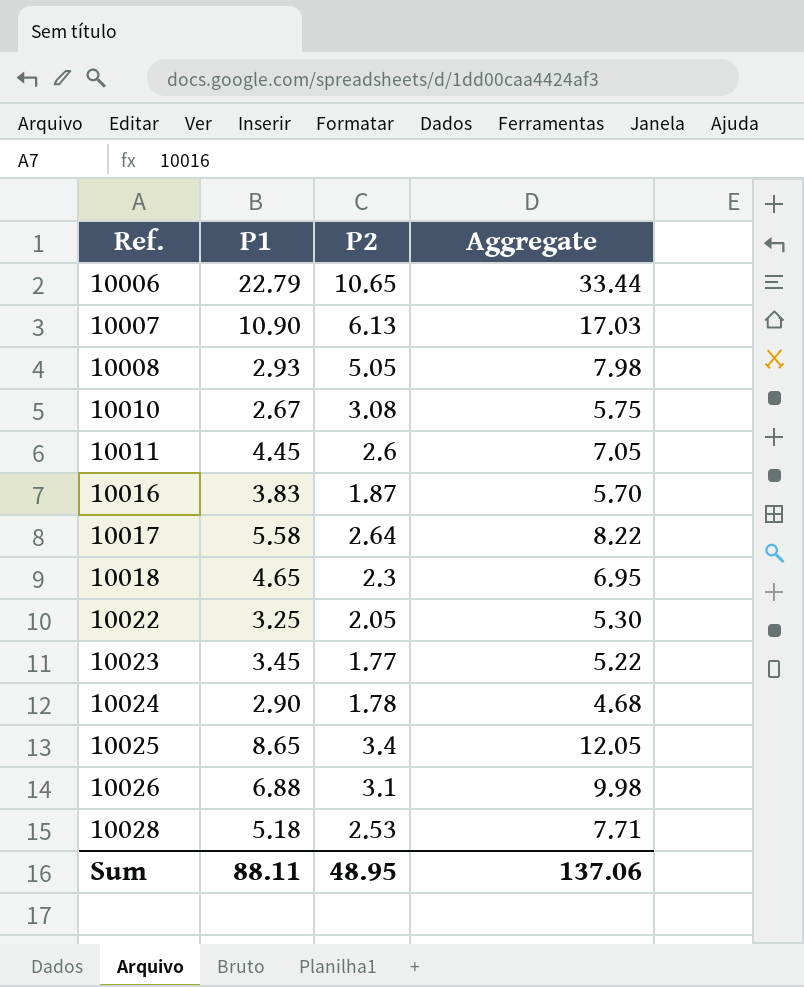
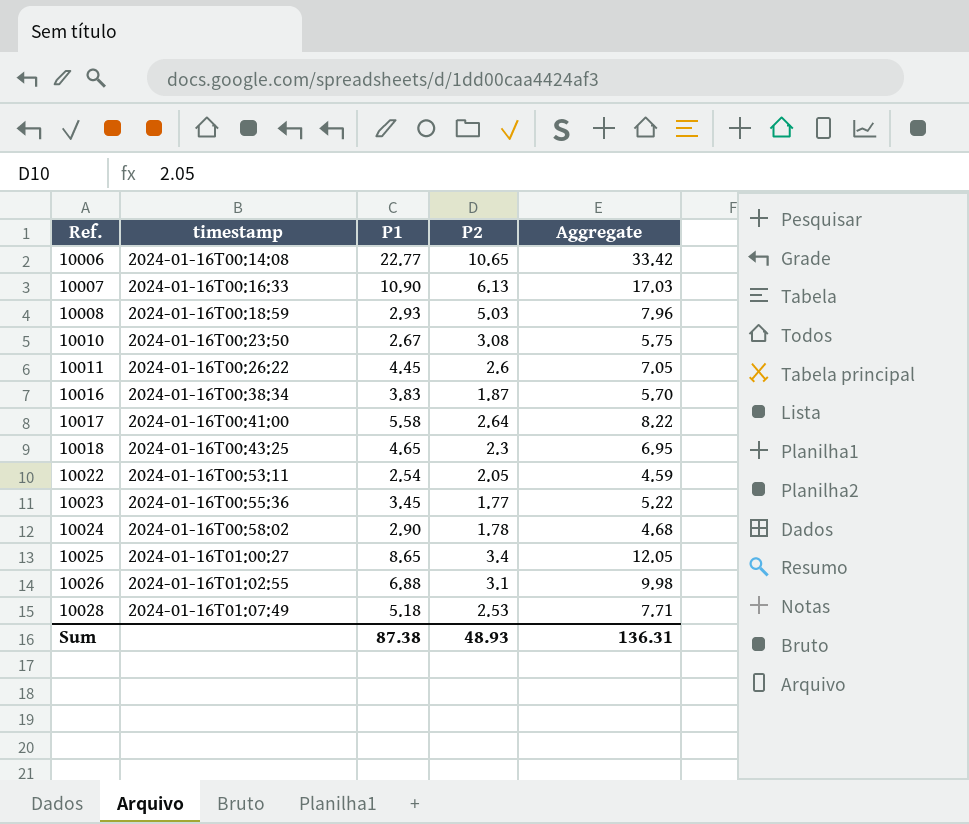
column timestamp | position: none -> 2
10006 | P1: 22.79 -> 22.77
10006 | Aggregate: 33.44 -> 33.42
10008 | P2: 5.05 -> 5.03
10008 | Aggregate: 7.98 -> 7.96
10022 | P1: 3.25 -> 2.54
10022 | Aggregate: 5.30 -> 4.59
Sum | P1: 88.11 -> 87.38
Sum | P2: 48.95 -> 48.93
Sum | Aggregate: 137.06 -> 136.31

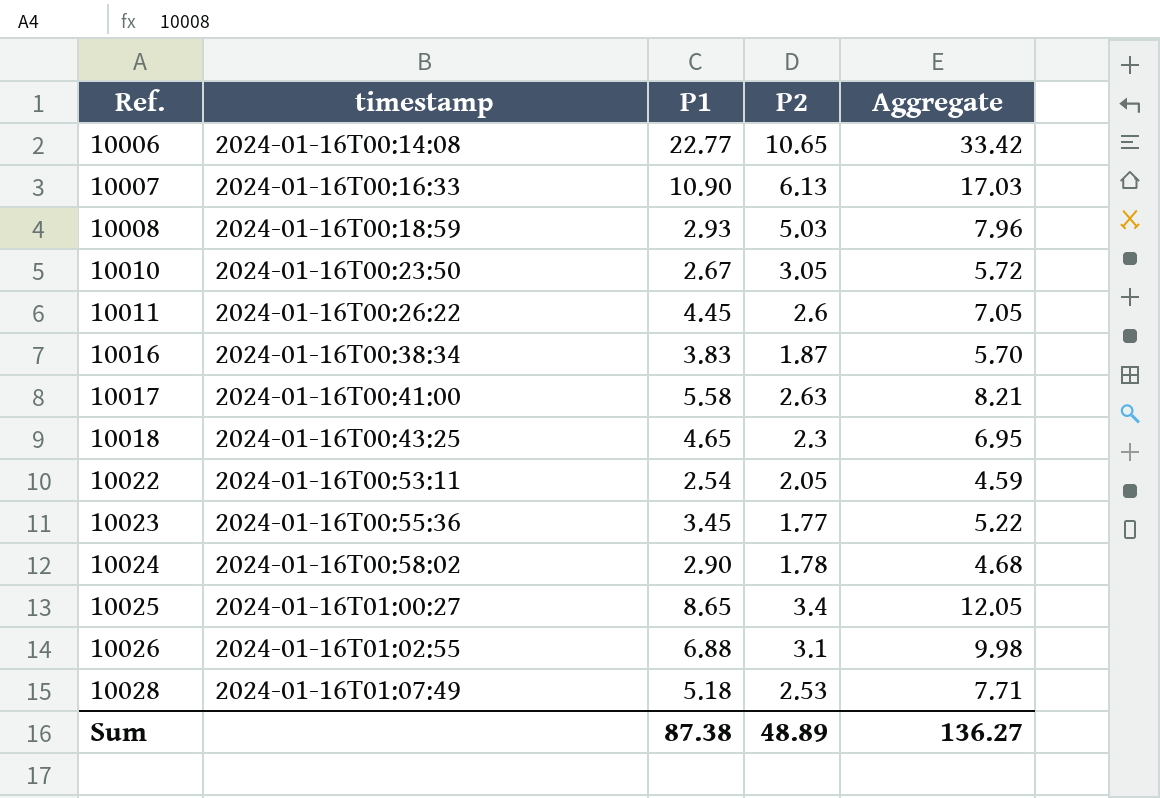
10010 | P2: 3.08 -> 3.05
10010 | Aggregate: 5.75 -> 5.72
10017 | P2: 2.64 -> 2.63
10017 | Aggregate: 8.22 -> 8.21
Sum | P2: 48.93 -> 48.89
Sum | Aggregate: 136.31 -> 136.27

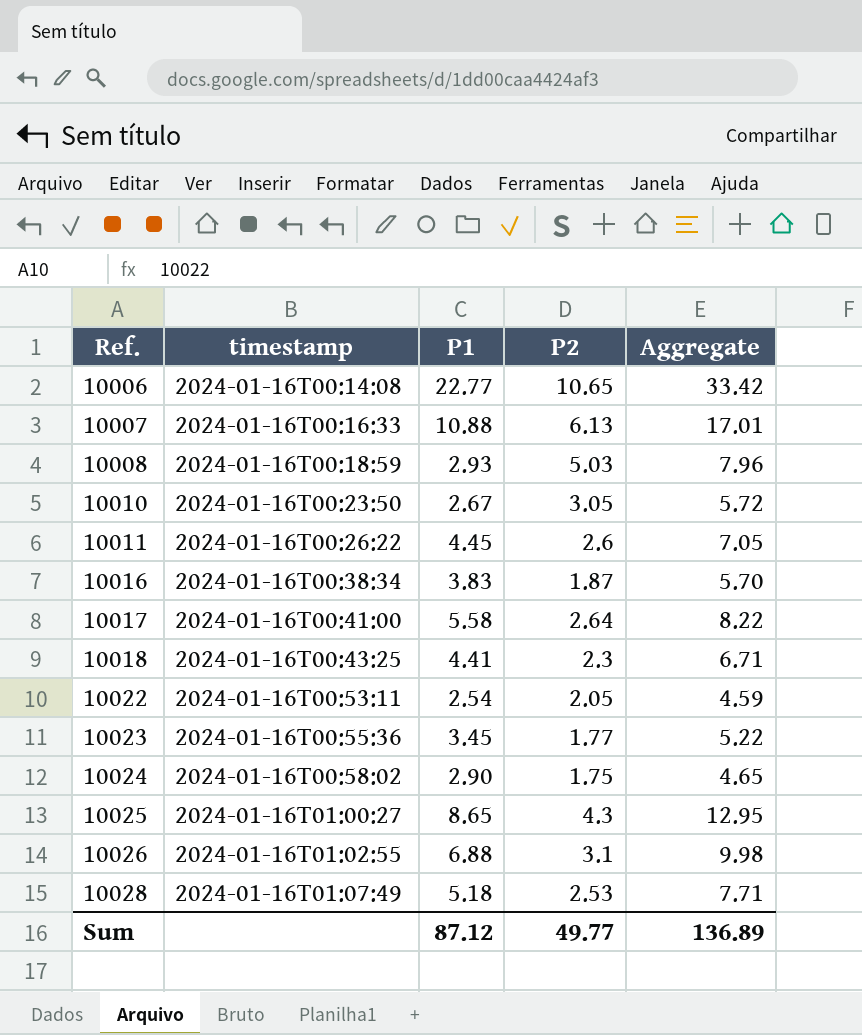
10007 | P1: 10.90 -> 10.88
10007 | Aggregate: 17.03 -> 17.01
10017 | P2: 2.63 -> 2.64
10017 | Aggregate: 8.21 -> 8.22
10018 | P1: 4.65 -> 4.41
10018 | Aggregate: 6.95 -> 6.71
10024 | P2: 1.78 -> 1.75
10024 | Aggregate: 4.68 -> 4.65
10025 | P2: 3.4 -> 4.3
10025 | Aggregate: 12.05 -> 12.95
Sum | P1: 87.38 -> 87.12
Sum | P2: 48.89 -> 49.77
Sum | Aggregate: 136.27 -> 136.89

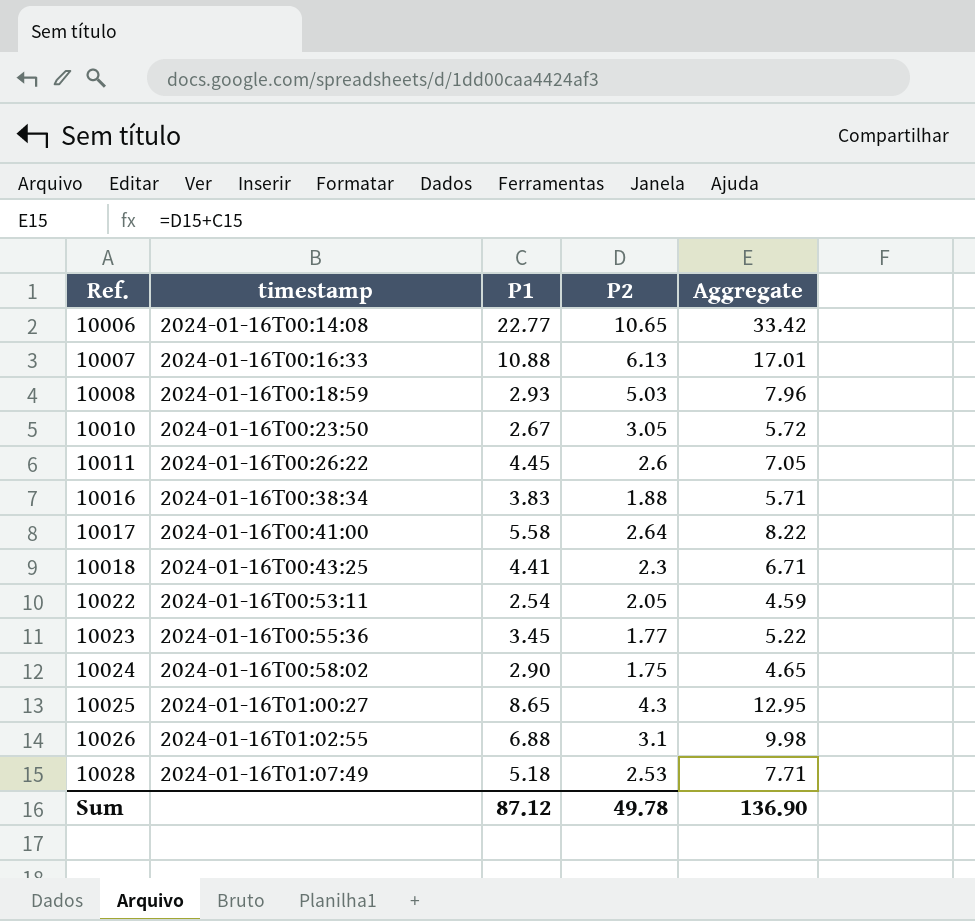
10016 | P2: 1.87 -> 1.88
10016 | Aggregate: 5.70 -> 5.71
Sum | P2: 49.77 -> 49.78
Sum | Aggregate: 136.89 -> 136.90

